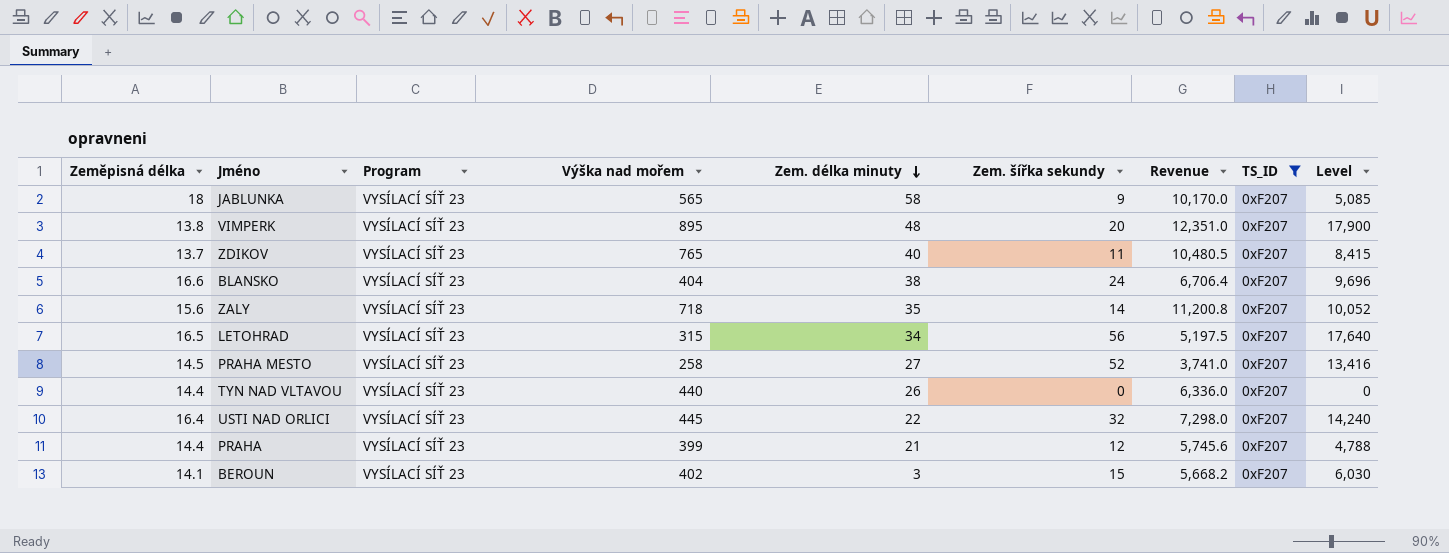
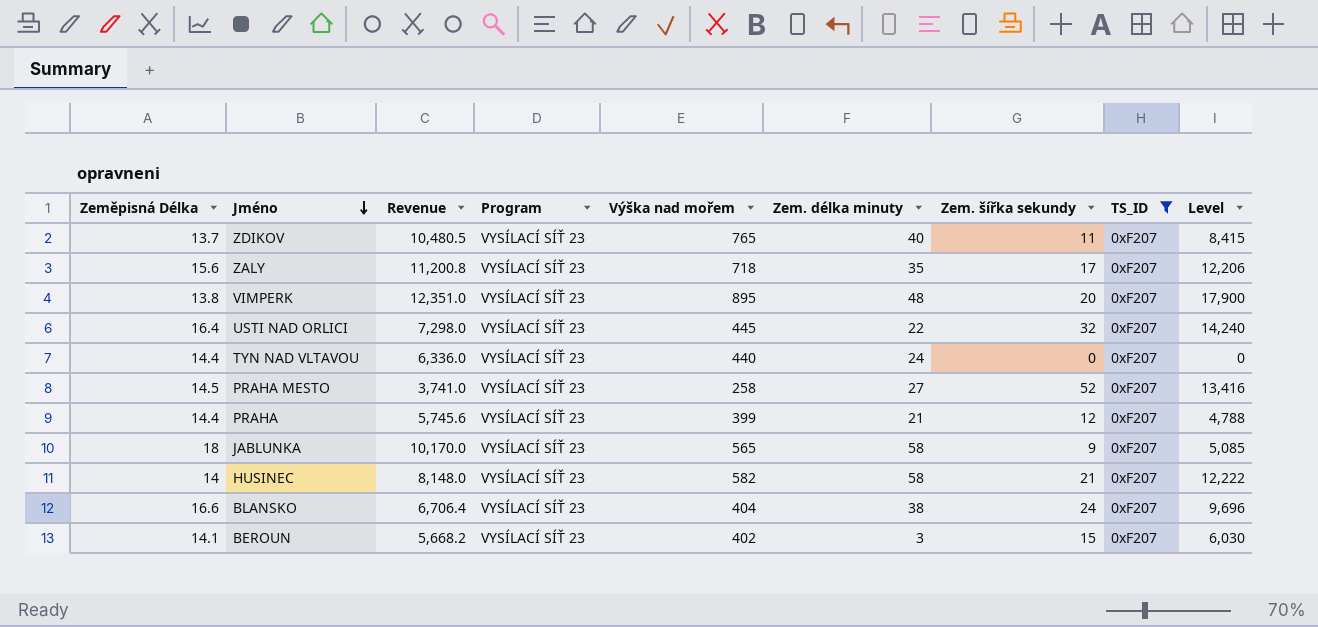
row order: Zem. délka minuty descending -> Jméno descending
column name: Zeměpisná délka -> Zeměpisná Délka
column Revenue | position: 7 -> 3
row LETOHRAD: 16.5 | VYSÍLACÍ SÍŤ 23 | 315 | 34 | 56 | 5,197.5 | 0xF207 | 17,640 -> none
ZALY | Zem. šířka sekundy: 14 -> 17
ZALY | Level: 10,052 -> 12,206
TYN NAD VLTAVOU | Zem. délka minuty: 26 -> 24
row HUSINEC: none -> 14 | 8,148.0 | VYSÍLACÍ SÍŤ 23 | 582 | 58 | 21 | 0xF207 | 12,222

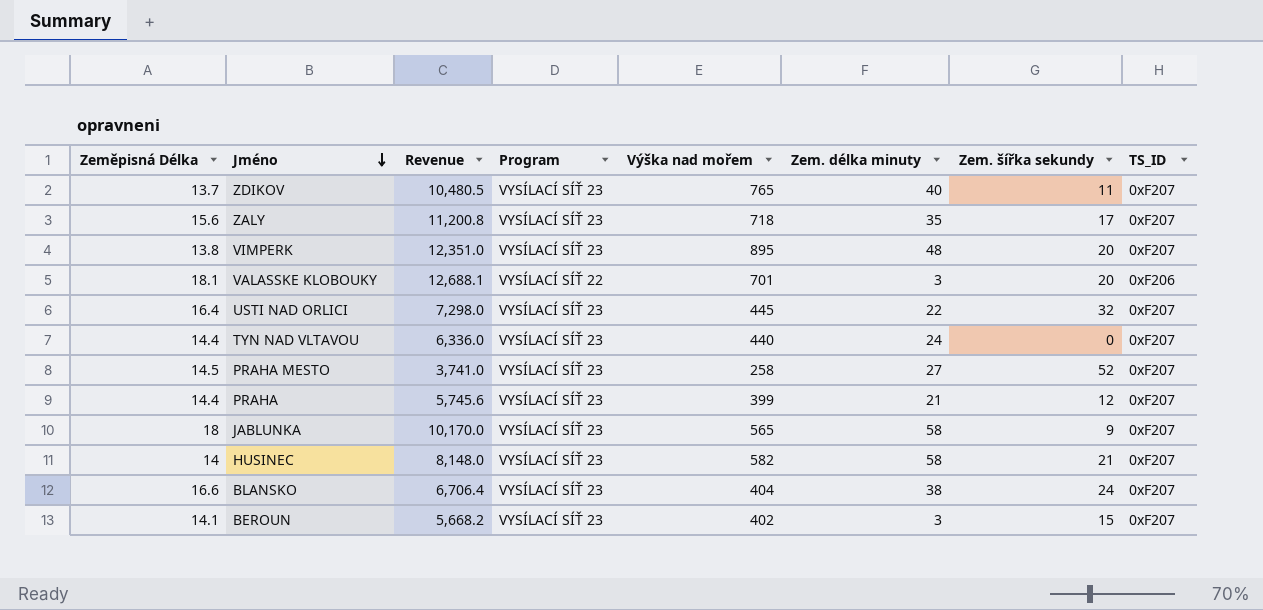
filter: TS_ID = 0xF207 -> none
column Level | formula: [Výška nad mořem] * [Zem. šířka sekundy] -> none

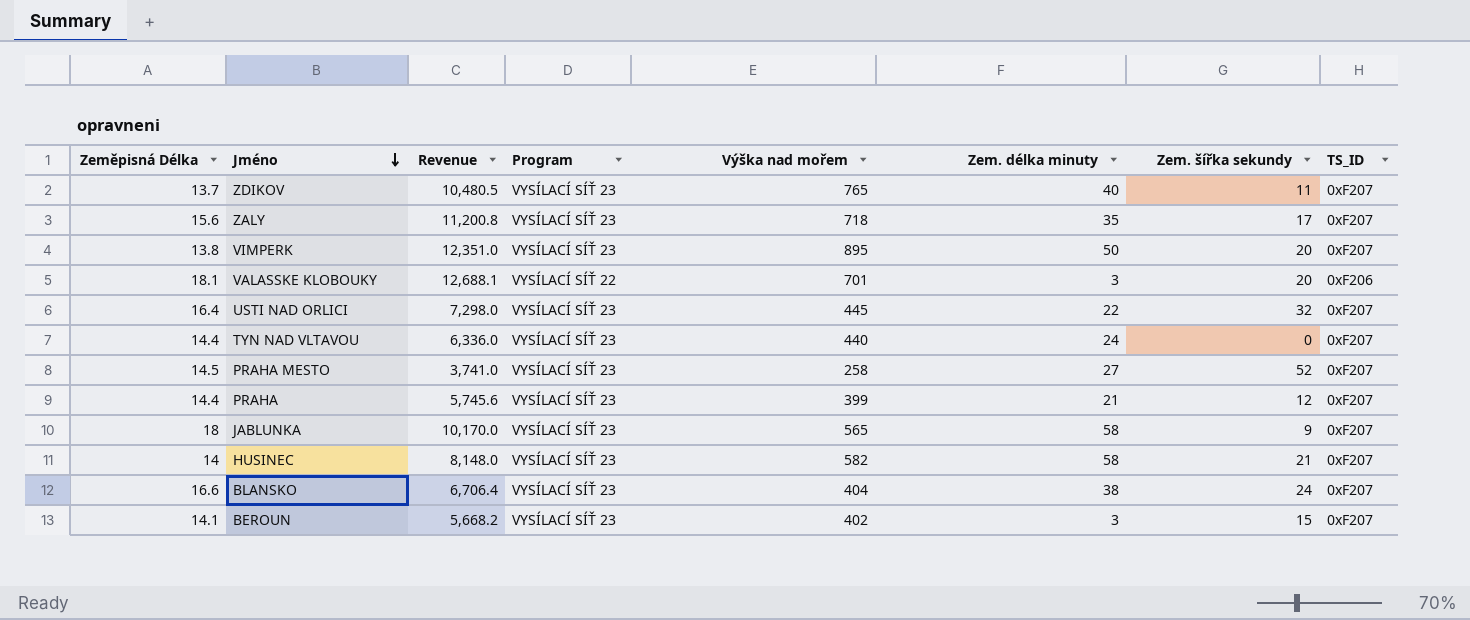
VIMPERK | Zem. délka minuty: 48 -> 50

